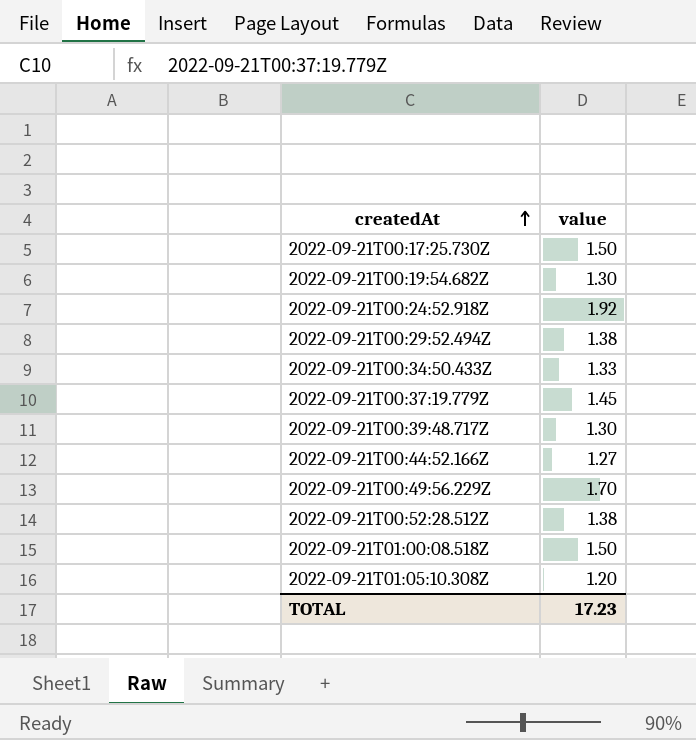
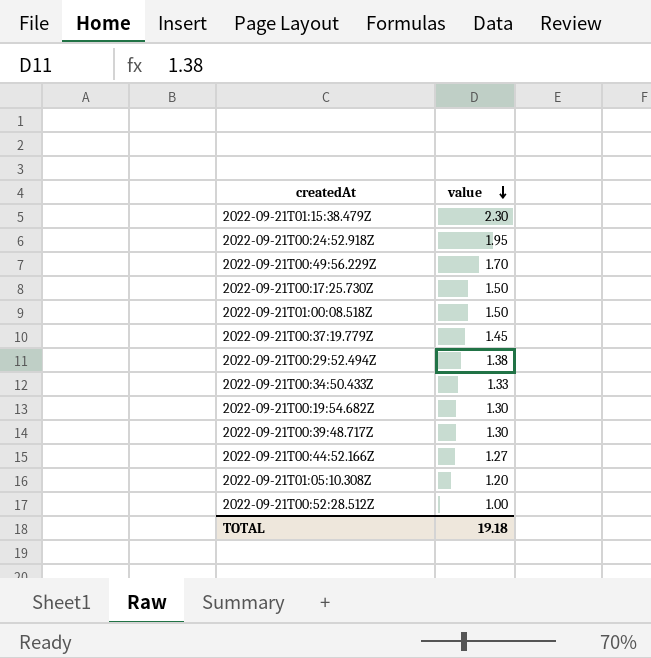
row order: createdAt ascending -> value descending
row 2022-09-21T01:15:38.479Z: none -> 2.30
2022-09-21T00:24:52.918Z | value: 1.92 -> 1.95
2022-09-21T00:52:28.512Z | value: 1.38 -> 1.00
TOTAL | value: 17.23 -> 19.18

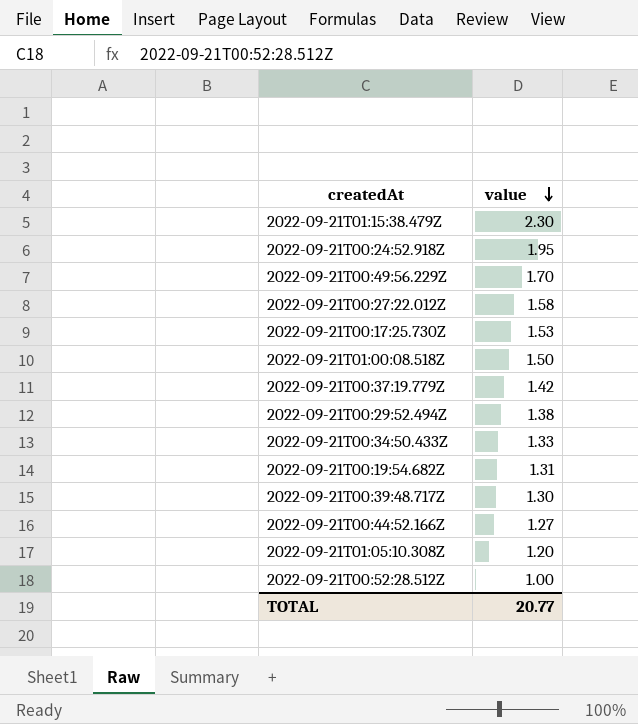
row 2022-09-21T00:27:22.012Z: none -> 1.58
2022-09-21T00:17:25.730Z | value: 1.50 -> 1.53
2022-09-21T00:37:19.779Z | value: 1.45 -> 1.42
2022-09-21T00:19:54.682Z | value: 1.30 -> 1.31
TOTAL | value: 19.18 -> 20.77

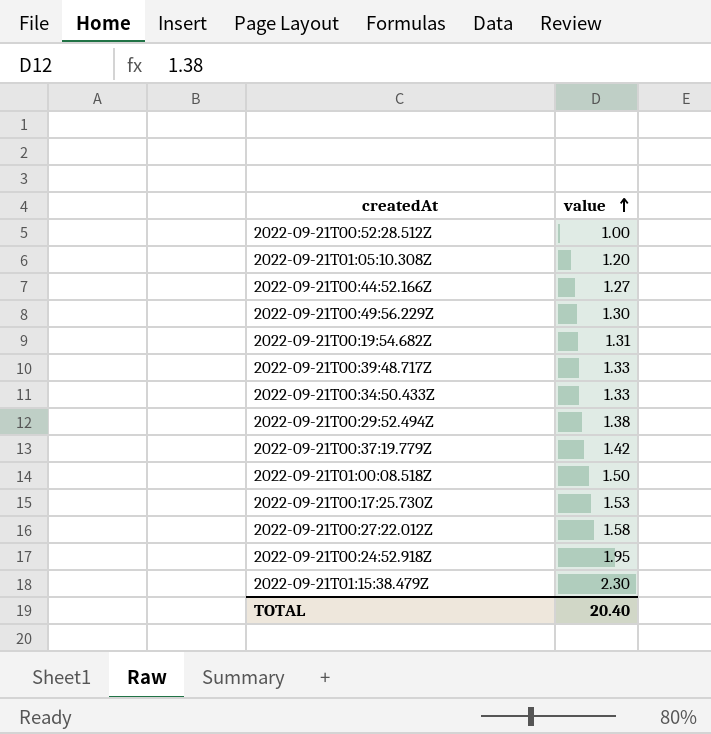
row order: value descending -> value ascending
2022-09-21T00:49:56.229Z | value: 1.70 -> 1.30
2022-09-21T00:39:48.717Z | value: 1.30 -> 1.33
TOTAL | value: 20.77 -> 20.40

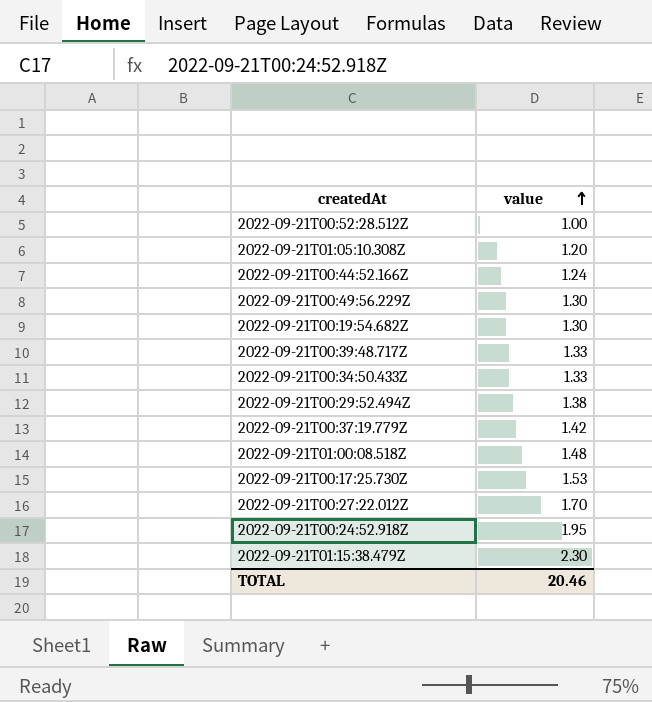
2022-09-21T00:44:52.166Z | value: 1.27 -> 1.24
2022-09-21T00:19:54.682Z | value: 1.31 -> 1.30
2022-09-21T01:00:08.518Z | value: 1.50 -> 1.48
2022-09-21T00:27:22.012Z | value: 1.58 -> 1.70
TOTAL | value: 20.40 -> 20.46

